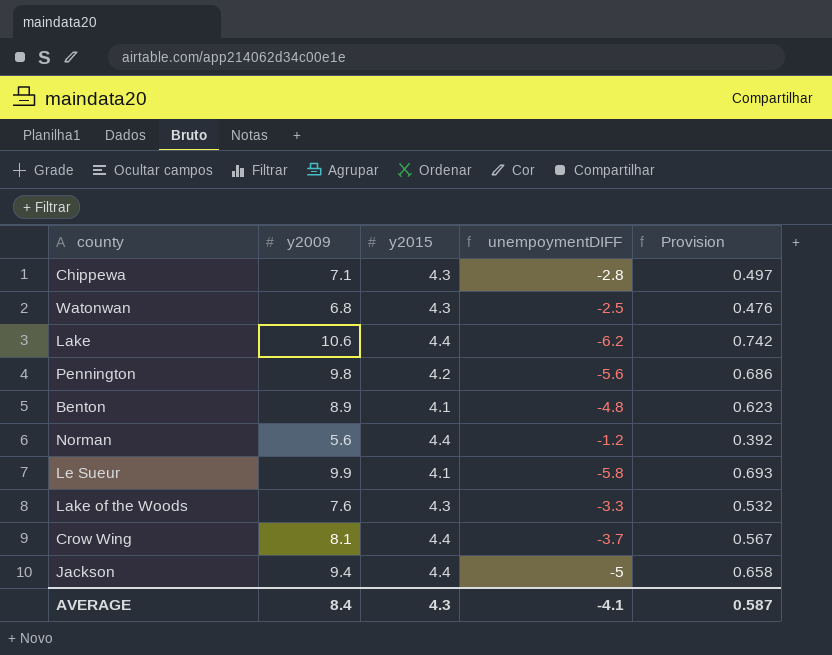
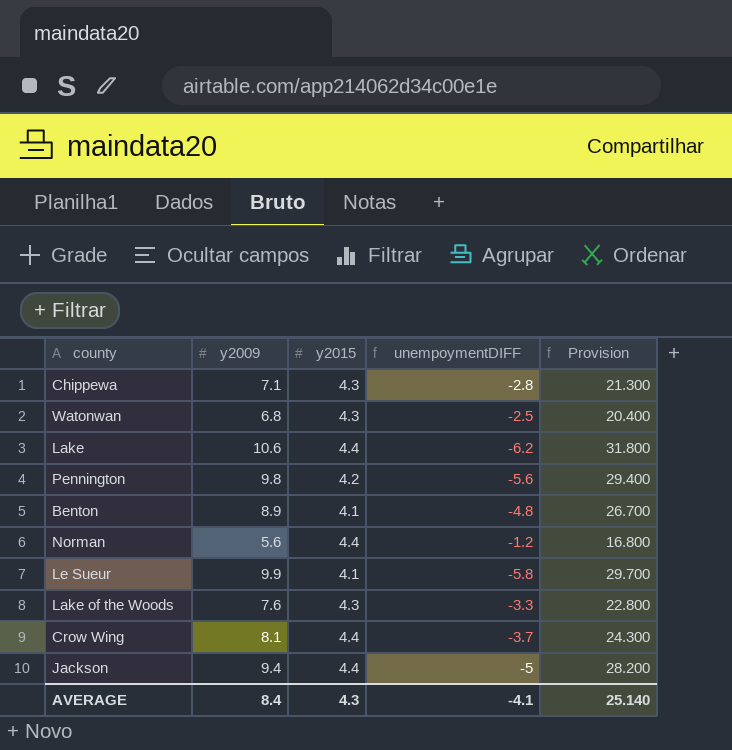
column Provision | formula: [y2009] * 0.07 -> [y2009] * 3
AVERAGE | Provision: 0.587 -> 25.140

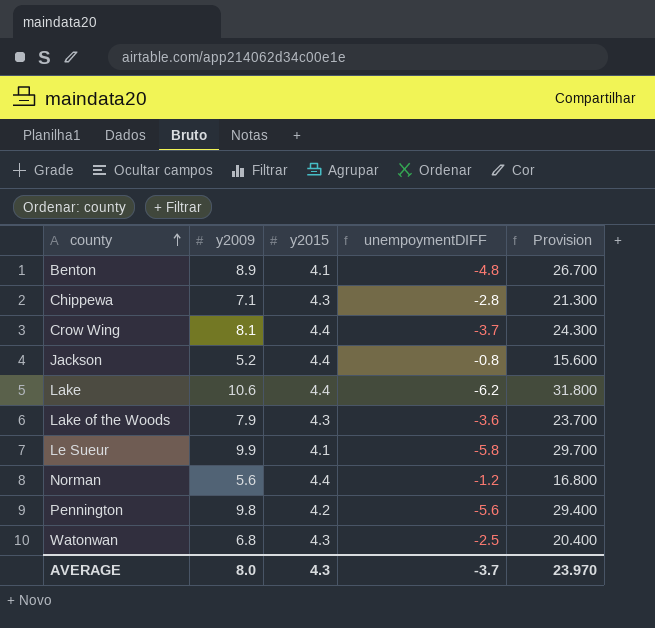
row order: none -> county ascending
Jackson | y2009: 9.4 -> 5.2
Jackson | unempoymentDIFF: -5 -> -0.8
Jackson | Provision: 28.200 -> 15.600
Lake of the Woods | y2009: 7.6 -> 7.9
Lake of the Woods | unempoymentDIFF: -3.3 -> -3.6
Lake of the Woods | Provision: 22.800 -> 23.700
AVERAGE | y2009: 8.4 -> 8.0
AVERAGE | unempoymentDIFF: -4.1 -> -3.7
AVERAGE | Provision: 25.140 -> 23.970

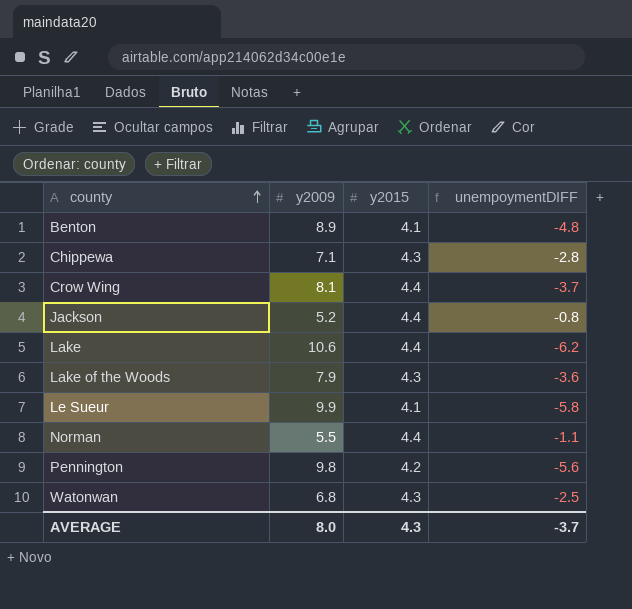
column Provision | formula: [y2009] * 3 -> none
Norman | y2009: 5.6 -> 5.5
Norman | unempoymentDIFF: -1.2 -> -1.1

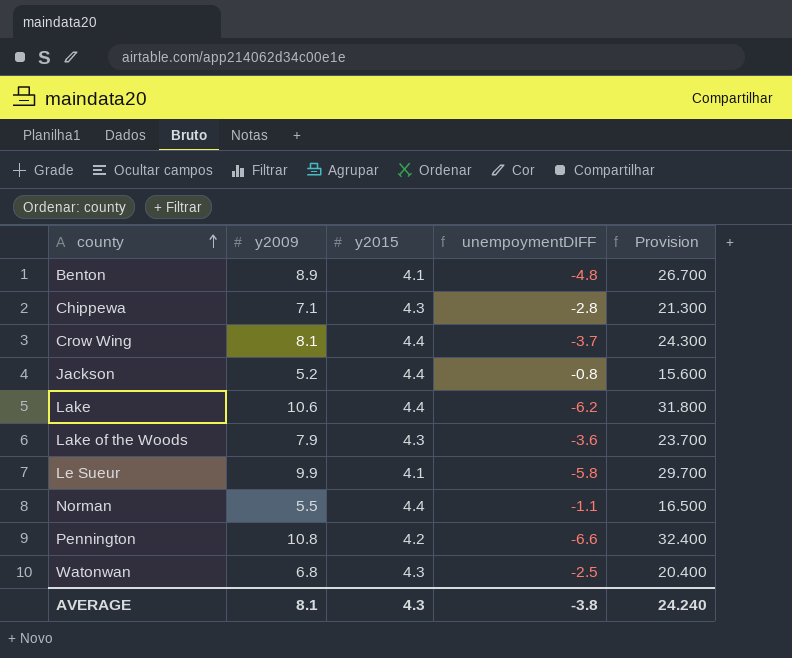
column Provision | formula: none -> [y2009] * 3
Pennington | y2009: 9.8 -> 10.8
Pennington | unempoymentDIFF: -5.6 -> -6.6
AVERAGE | y2009: 8.0 -> 8.1
AVERAGE | unempoymentDIFF: -3.7 -> -3.8

